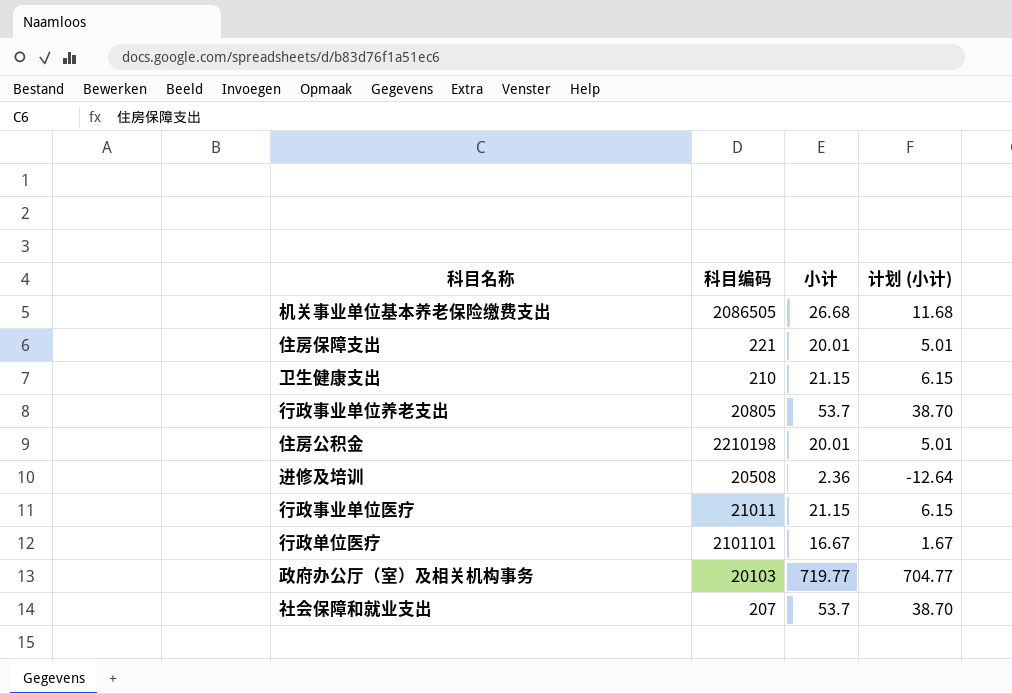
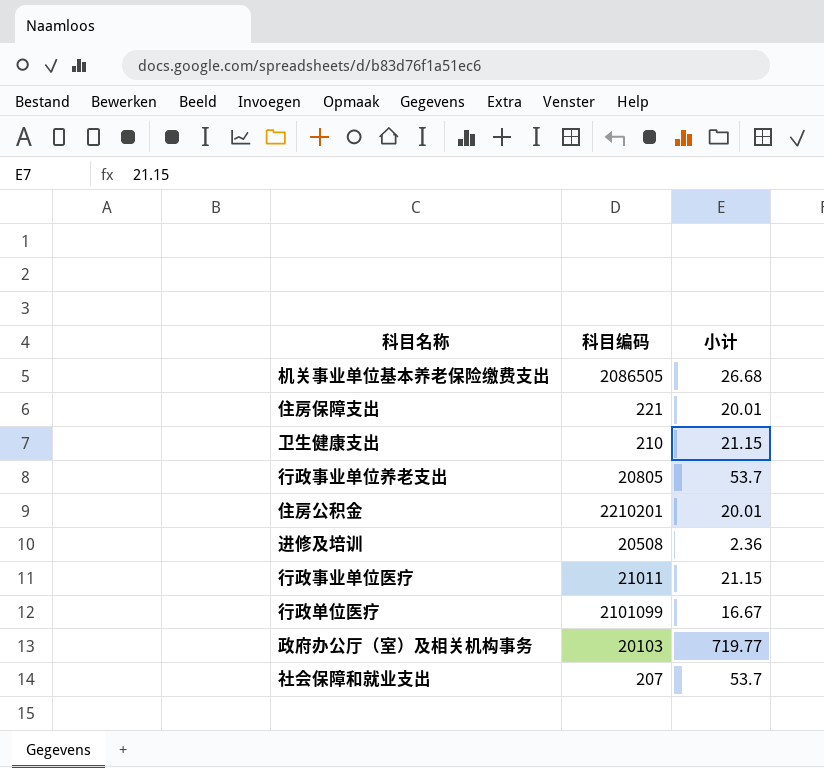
column 计划 (小计) | formula: [小计] - 15 -> none
住房公积金 | 科目编码: 2210198 -> 2210201
行政单位医疗 | 科目编码: 2101101 -> 2101099

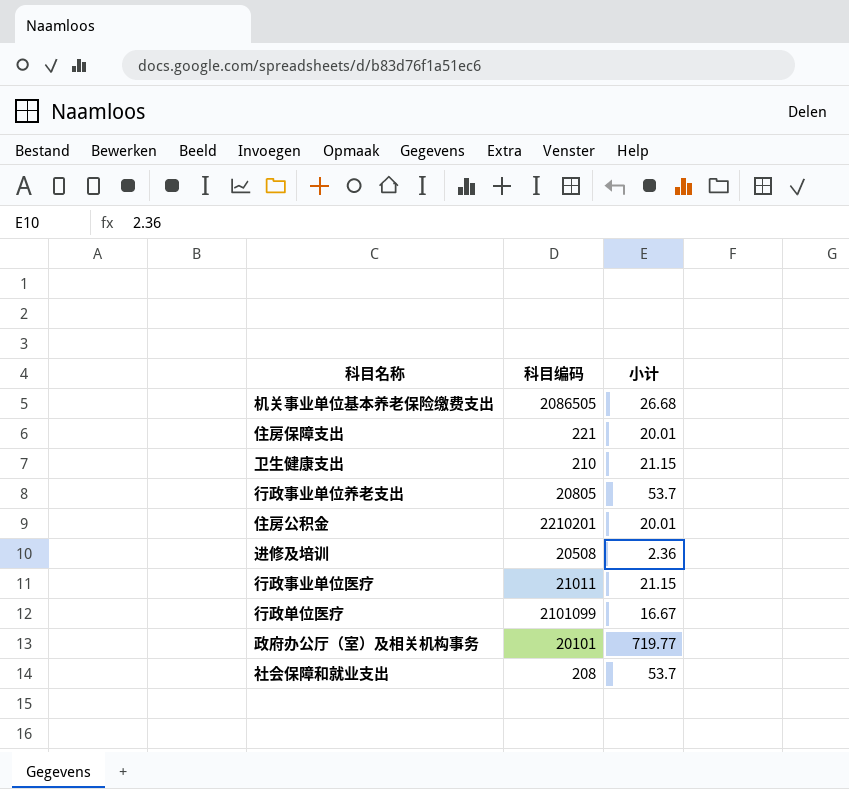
政府办公厅（室）及相关机构事务 | 科目编码: 20103 -> 20101
社会保障和就业支出 | 科目编码: 207 -> 208

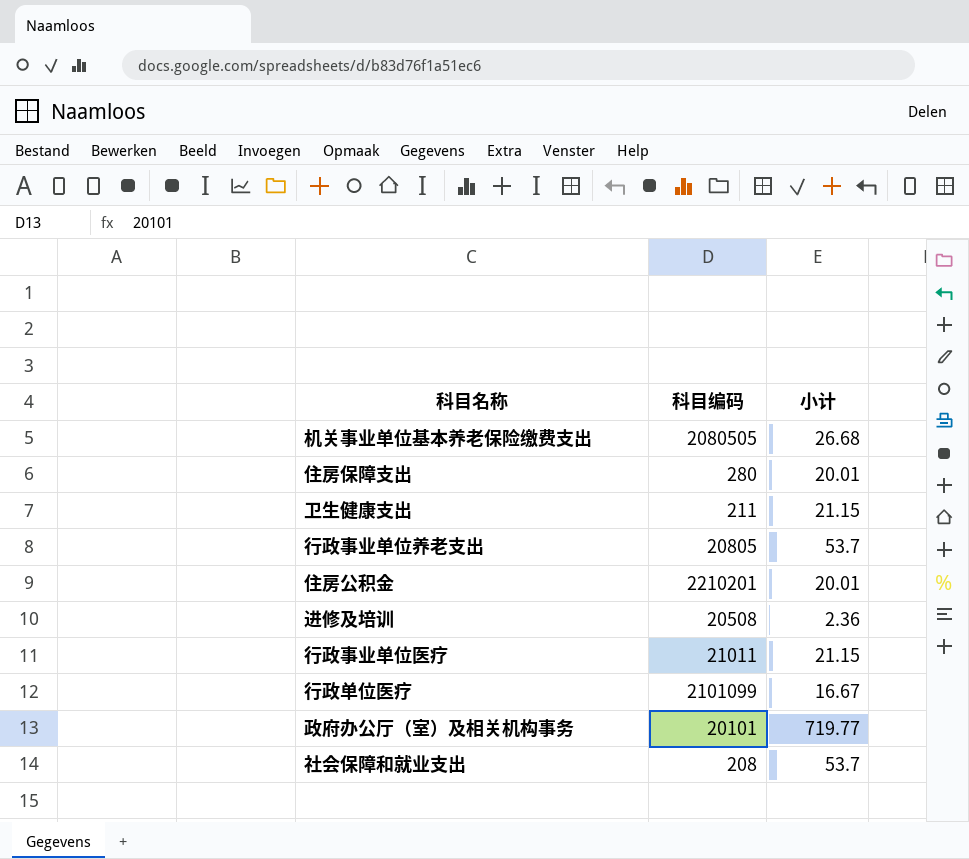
机关事业单位基本养老保险缴费支出 | 科目编码: 2086505 -> 2080505
住房保障支出 | 科目编码: 221 -> 280
卫生健康支出 | 科目编码: 210 -> 211

